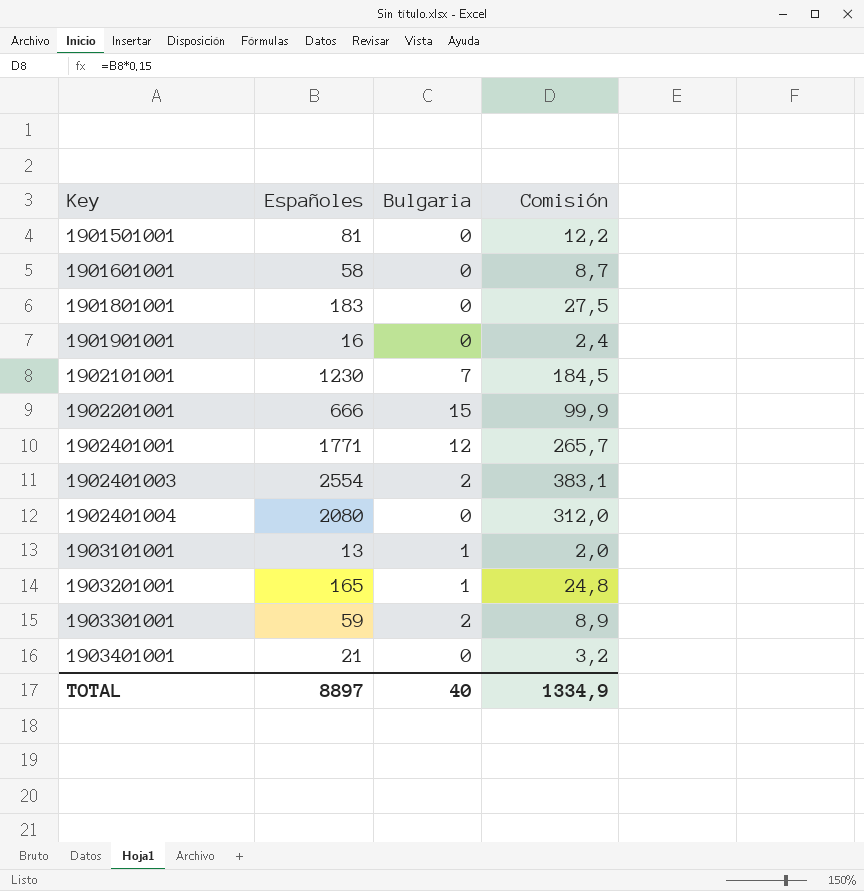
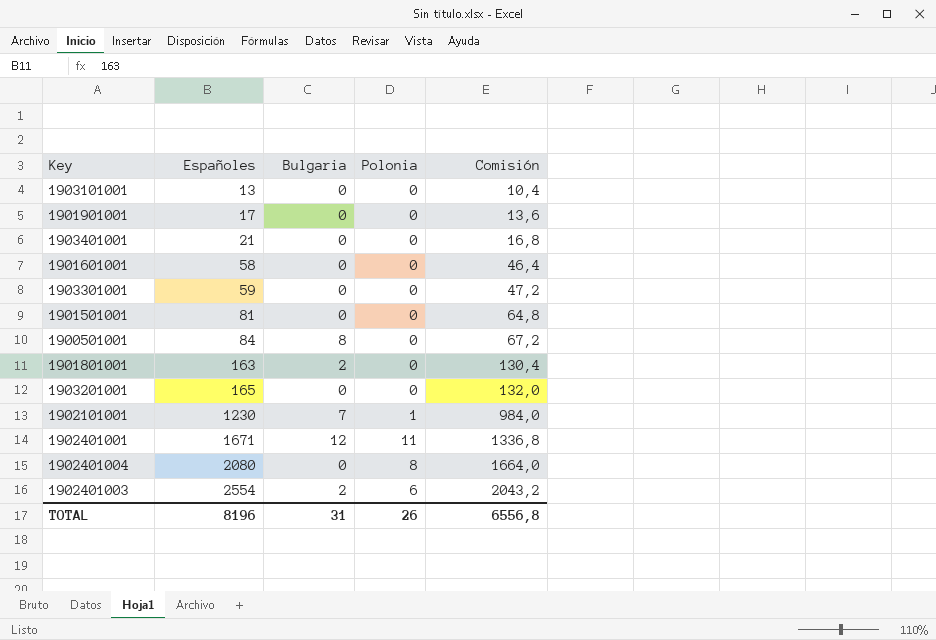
row order: Key ascending -> Españoles ascending
column Polonia | position: none -> 4
column Comisión | formula: [Españoles] * 0,15 -> [Españoles] * 0,8
row 1902201001: 666 | 15 | 99,9 -> none
1903101001 | Bulgaria: 1 -> 0
1901901001 | Españoles: 16 -> 17
1903301001 | Bulgaria: 2 -> 0
row 1900501001: none -> 84 | 8 | 0 | 67,2
1901801001 | Españoles: 183 -> 163
1901801001 | Bulgaria: 0 -> 2
1903201001 | Bulgaria: 1 -> 0
1902401001 | Españoles: 1771 -> 1671
TOTAL | Españoles: 8897 -> 8196
TOTAL | Bulgaria: 40 -> 31
TOTAL | Comisión: 1334,9 -> 6556,8

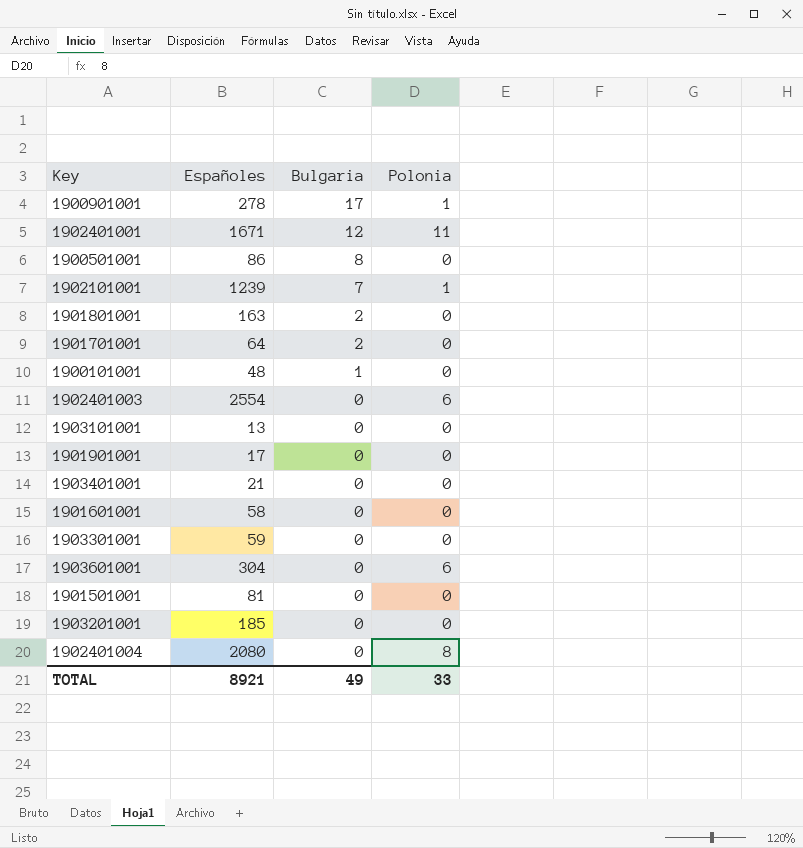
row order: Españoles ascending -> Bulgaria descending
column Comisión | formula: [Españoles] * 0,8 -> none
row 1900901001: none -> 278 | 17 | 1
1900501001 | Españoles: 84 -> 86
1902101001 | Españoles: 1230 -> 1239
row 1901701001: none -> 64 | 2 | 0
row 1900101001: none -> 48 | 1 | 0
1902401003 | Bulgaria: 2 -> 0
row 1903601001: none -> 304 | 0 | 6
1903201001 | Españoles: 165 -> 185
TOTAL | Españoles: 8196 -> 8921
TOTAL | Bulgaria: 31 -> 49
TOTAL | Polonia: 26 -> 33

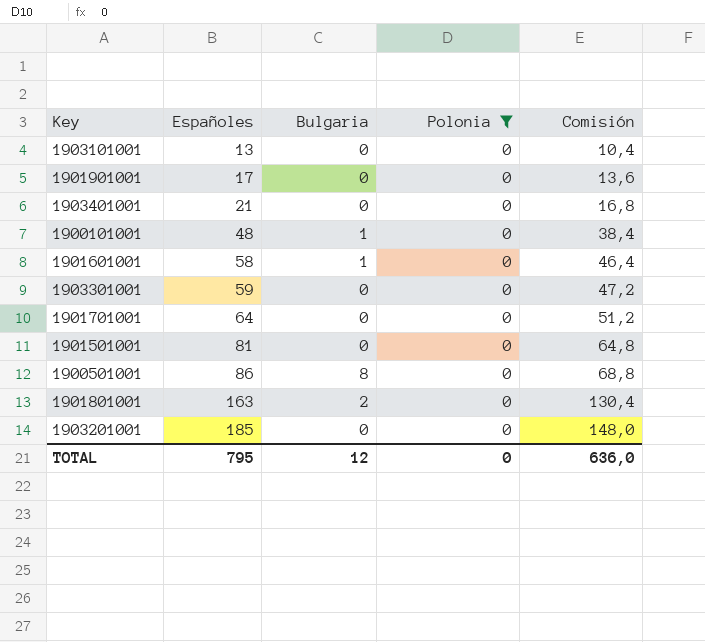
filter: none -> Polonia = 0
row order: Bulgaria descending -> Españoles ascending
column Comisión | formula: none -> [Españoles] * 0,8
1901601001 | Bulgaria: 0 -> 1
1901701001 | Bulgaria: 2 -> 0
TOTAL | Españoles: 8921 -> 795
TOTAL | Bulgaria: 49 -> 12
TOTAL | Polonia: 33 -> 0

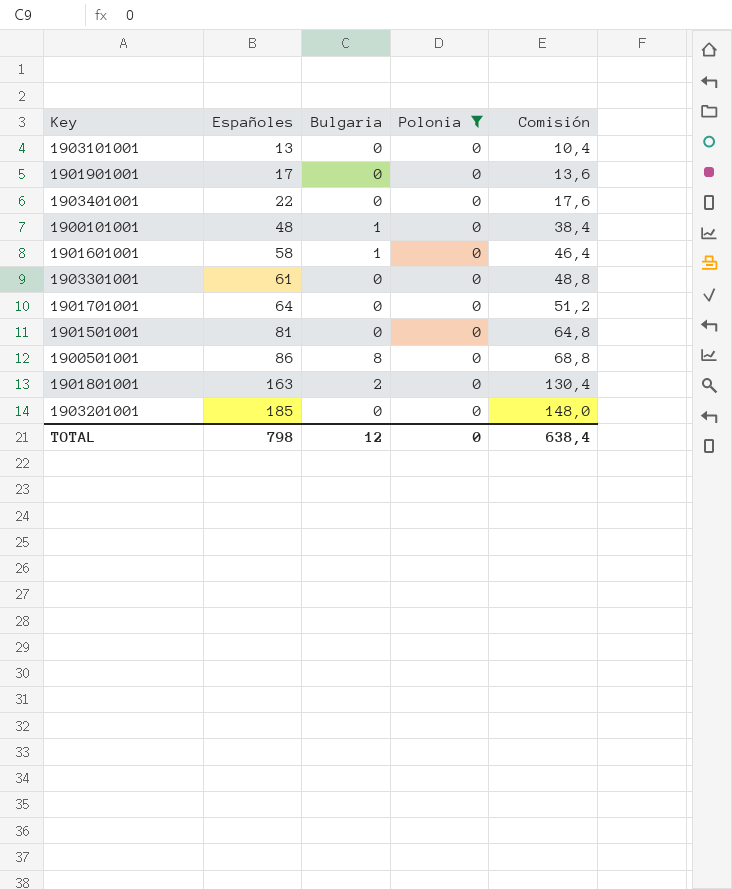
1903401001 | Españoles: 21 -> 22
1903401001 | Comisión: 16,8 -> 17,6
1903301001 | Españoles: 59 -> 61
1903301001 | Comisión: 47,2 -> 48,8
TOTAL | Españoles: 795 -> 798
TOTAL | Comisión: 636,0 -> 638,4

